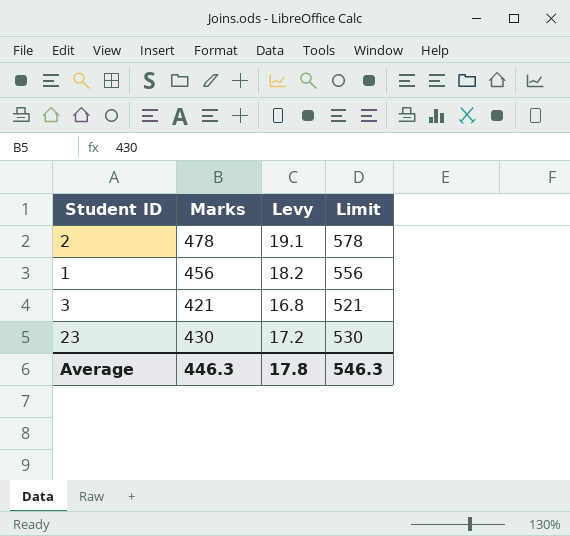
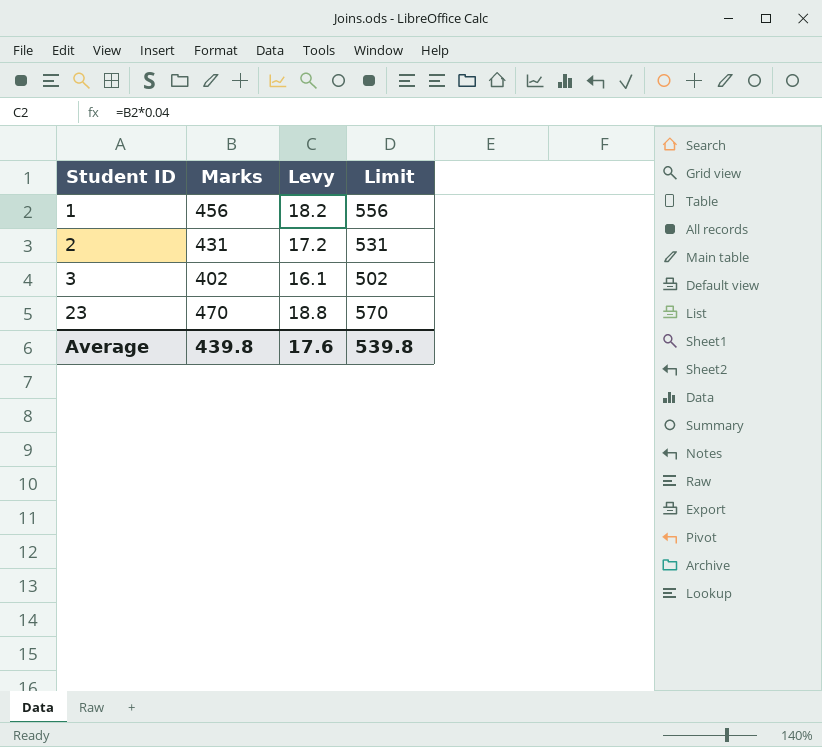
row order: none -> Student ID ascending
2 | Marks: 478 -> 431
2 | Levy: 19.1 -> 17.2
2 | Limit: 578 -> 531
3 | Marks: 421 -> 402
3 | Levy: 16.8 -> 16.1
3 | Limit: 521 -> 502
23 | Marks: 430 -> 470
23 | Levy: 17.2 -> 18.8
23 | Limit: 530 -> 570
Average | Marks: 446.3 -> 439.8
Average | Levy: 17.8 -> 17.6
Average | Limit: 546.3 -> 539.8

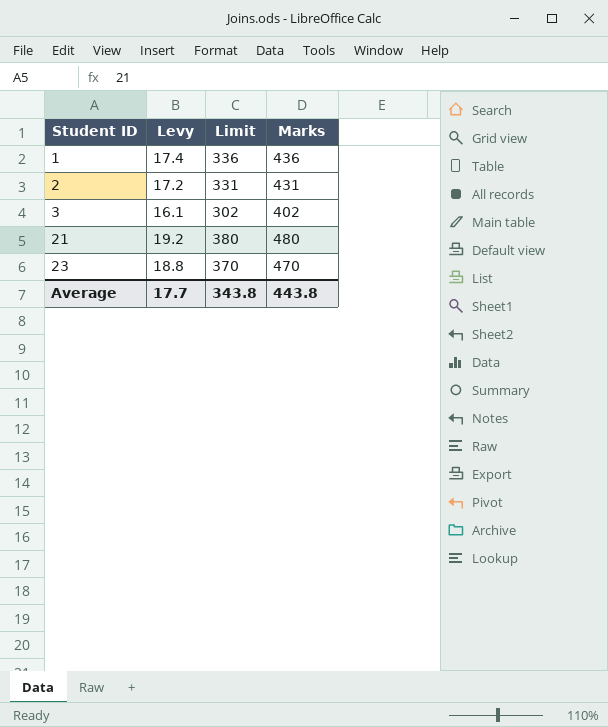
column Limit | formula: [Marks] + 100 -> [Marks] - 100
column Marks | position: 2 -> 4
1 | Levy: 18.2 -> 17.4
1 | Marks: 456 -> 436
row 21: none -> 19.2 | 380 | 480
Average | Levy: 17.6 -> 17.7
Average | Limit: 539.8 -> 343.8
Average | Marks: 439.8 -> 443.8

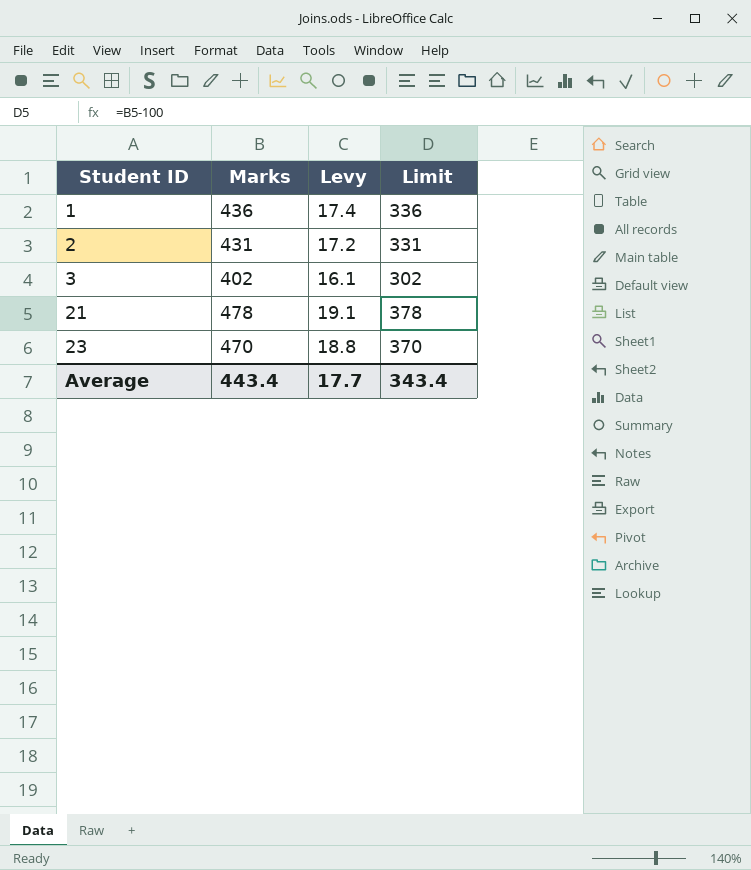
column Marks | position: 4 -> 2
21 | Marks: 480 -> 478
21 | Levy: 19.2 -> 19.1
21 | Limit: 380 -> 378
Average | Marks: 443.8 -> 443.4
Average | Limit: 343.8 -> 343.4

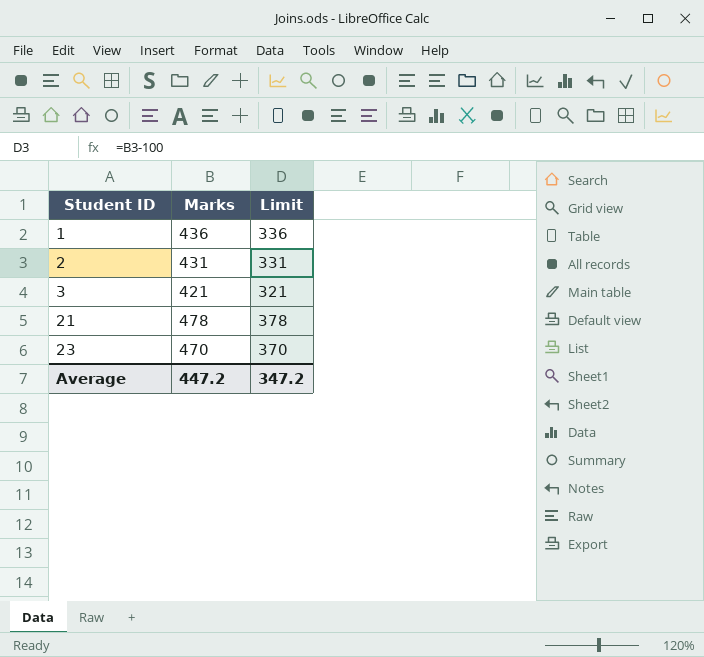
column Levy | formula: [Marks] * 0.04 -> none
3 | Marks: 402 -> 421
3 | Limit: 302 -> 321
Average | Marks: 443.4 -> 447.2
Average | Limit: 343.4 -> 347.2

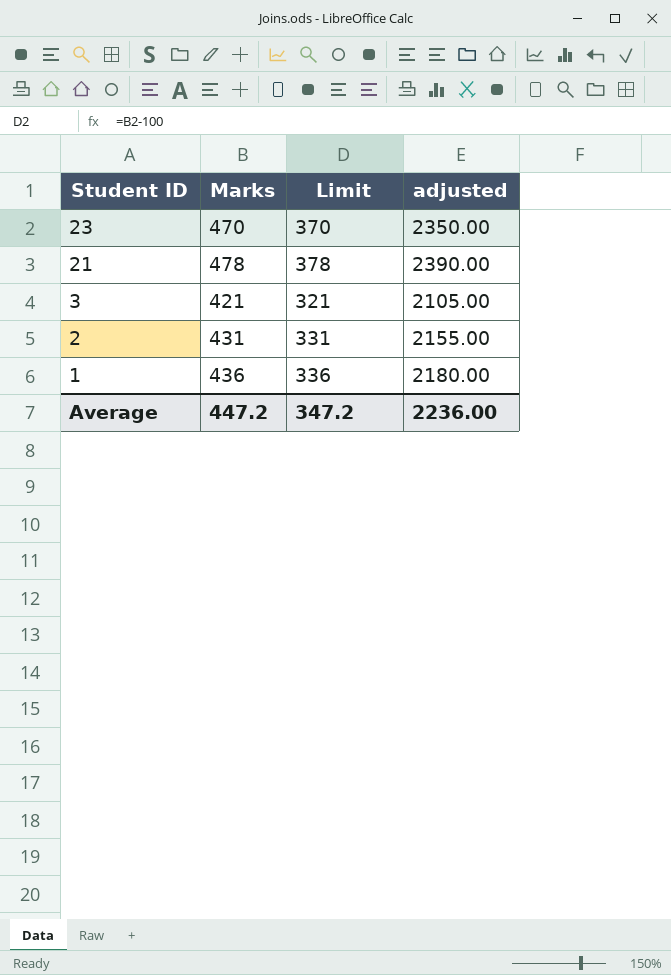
row order: Student ID ascending -> Student ID descending
column adjusted | formula: none -> [Marks] * 5

